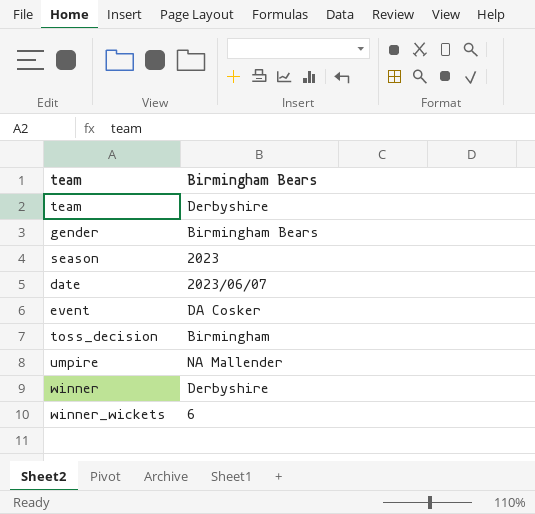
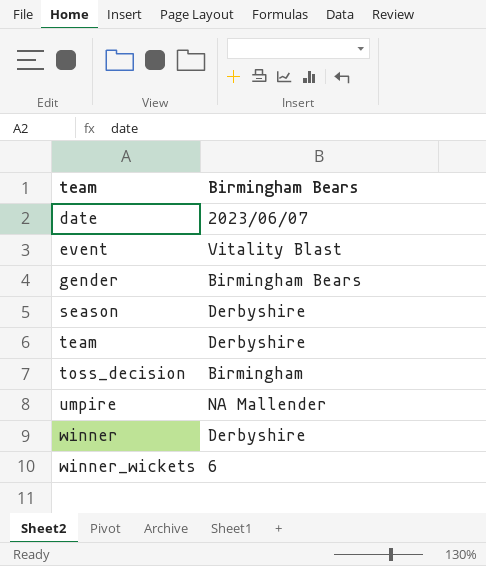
row order: none -> team ascending
event | Birmingham Bears: DA Cosker -> Vitality Blast
season | Birmingham Bears: 2023 -> Derbyshire

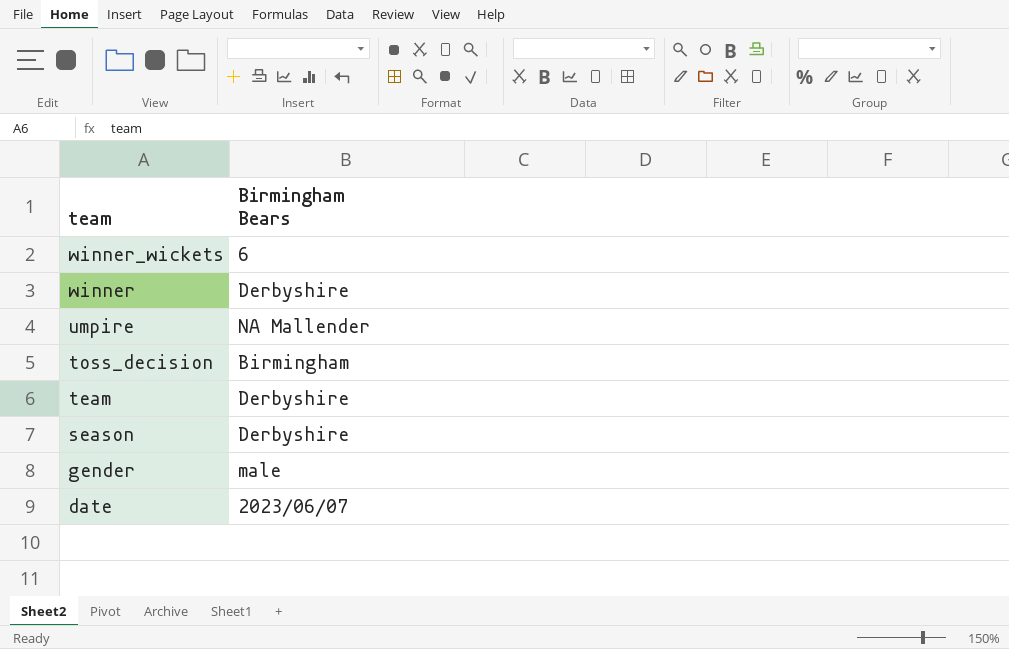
row order: team ascending -> team descending
row event: Vitality Blast -> none
gender | Birmingham Bears: Birmingham Bears -> male

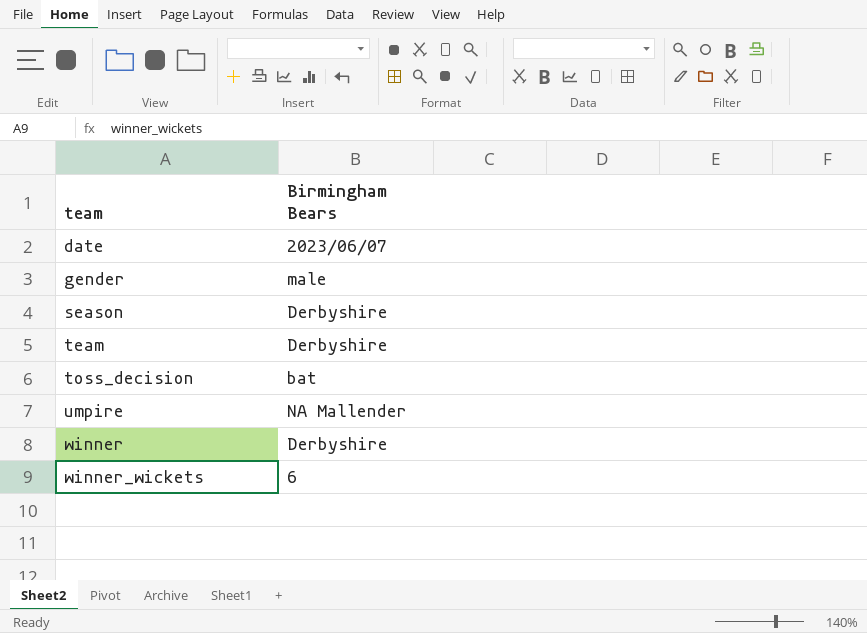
row order: team descending -> team ascending
toss_decision | Birmingham Bears: Birmingham -> bat

